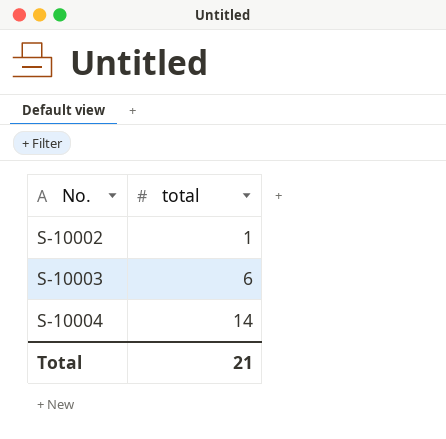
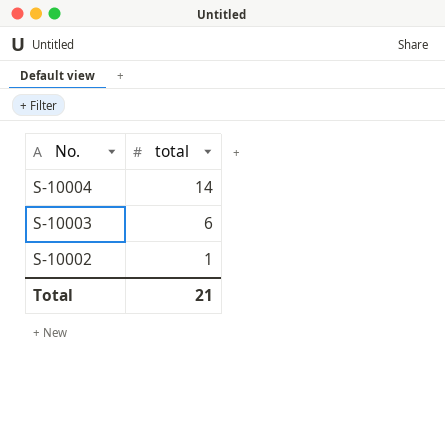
row order: No. ascending -> No. descending

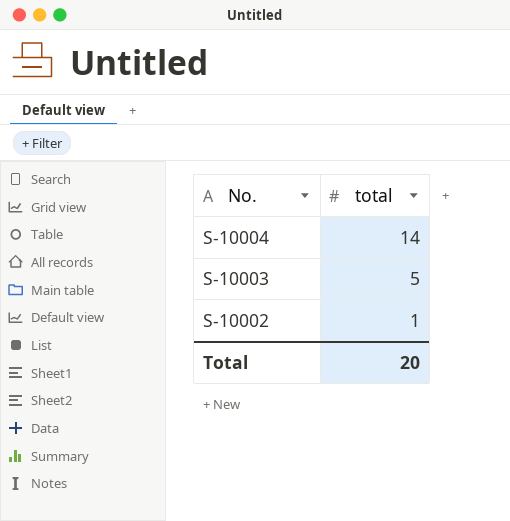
S-10003 | total: 6 -> 5
Total | total: 21 -> 20

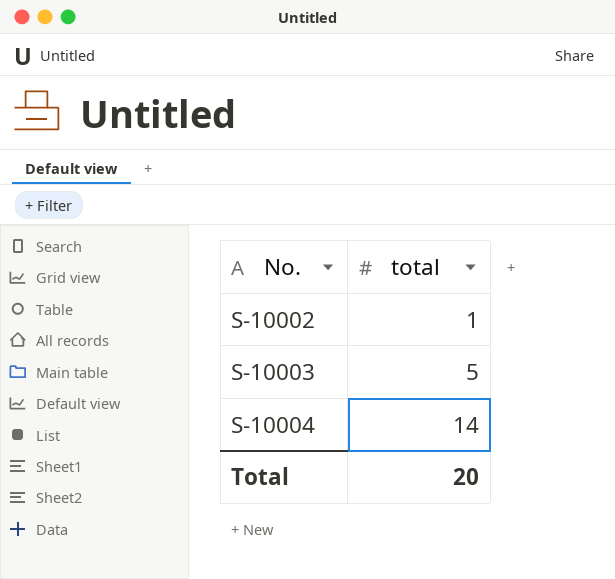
row order: No. descending -> No. ascending

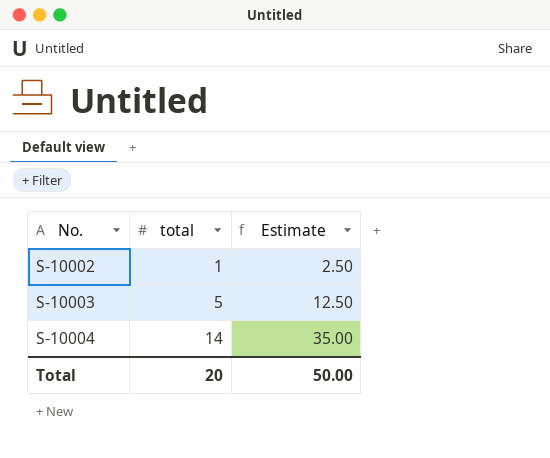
column Estimate | formula: none -> [total] * 2.5

